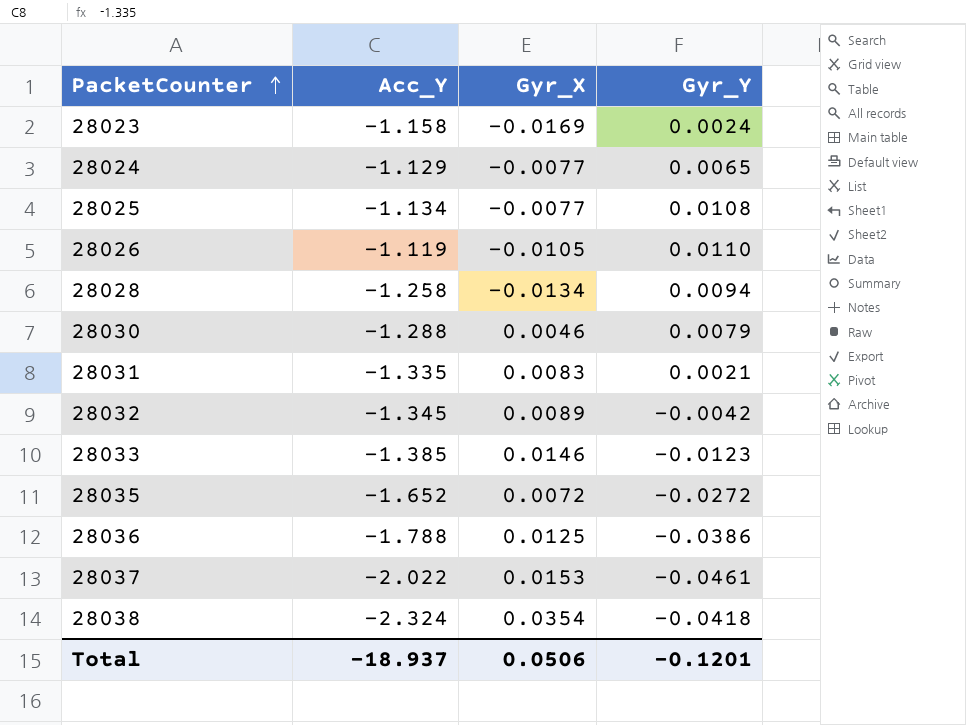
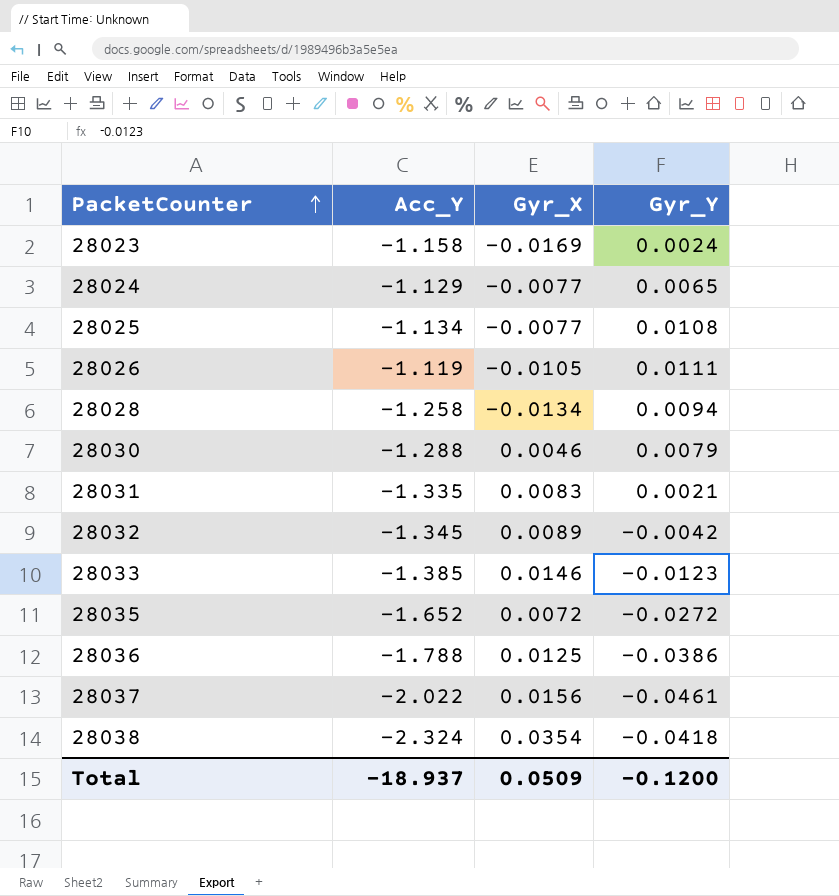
28026 | Gyr_Y: 0.0110 -> 0.0111
28037 | Gyr_X: 0.0153 -> 0.0156
Total | Gyr_X: 0.0506 -> 0.0509
Total | Gyr_Y: -0.1201 -> -0.1200

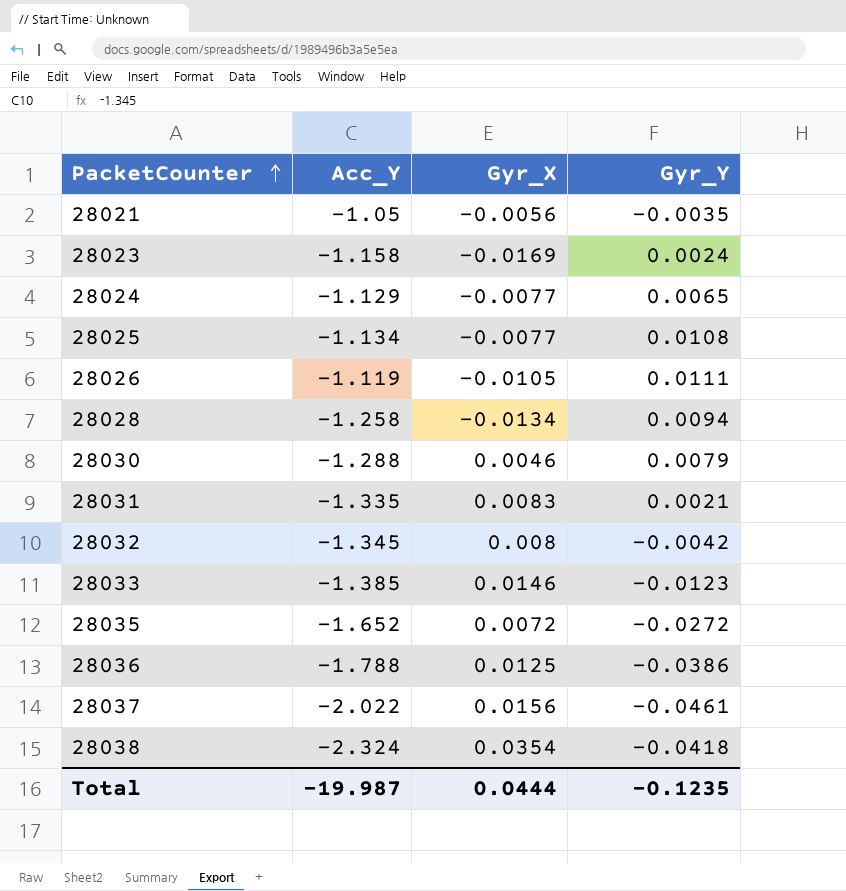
row 28021: none -> -1.05 | -0.0056 | -0.0035
28032 | Gyr_X: 0.0089 -> 0.008
Total | Acc_Y: -18.937 -> -19.987
Total | Gyr_X: 0.0509 -> 0.0444
Total | Gyr_Y: -0.1200 -> -0.1235

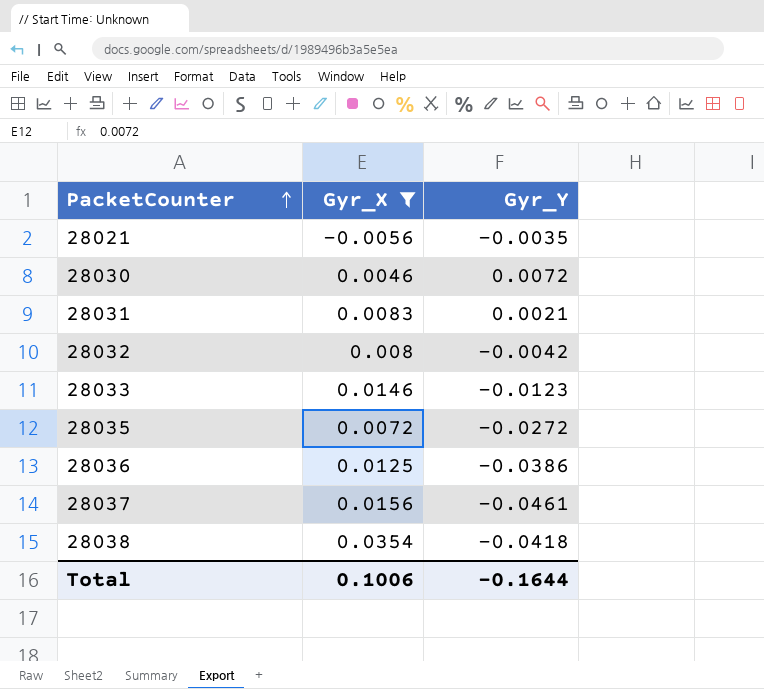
filter: none -> Gyr_X >= -0.0056
column Acc_Y | position: 2 -> none
28030 | Gyr_Y: 0.0079 -> 0.0072
Total | Gyr_X: 0.0444 -> 0.1006
Total | Gyr_Y: -0.1235 -> -0.1644

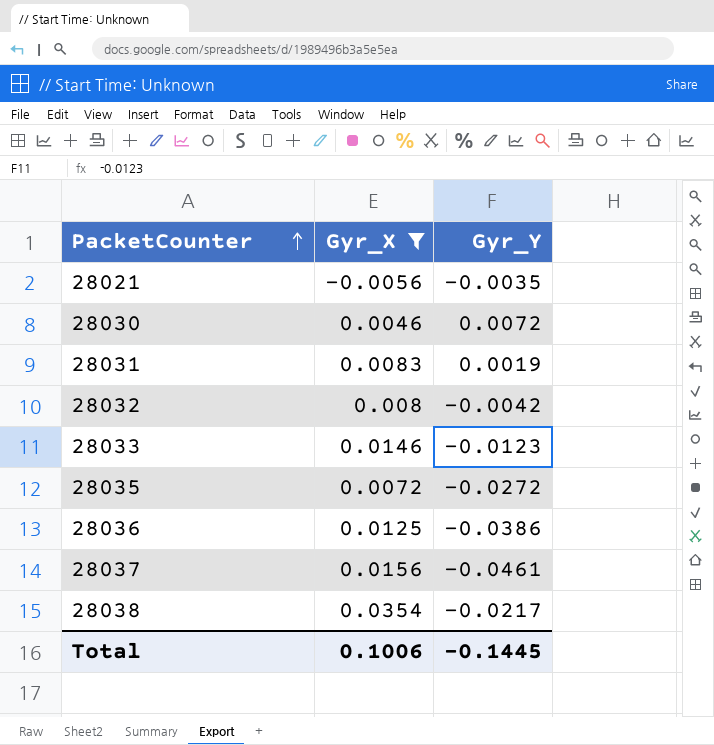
28031 | Gyr_Y: 0.0021 -> 0.0019
28038 | Gyr_Y: -0.0418 -> -0.0217
Total | Gyr_Y: -0.1644 -> -0.1445

